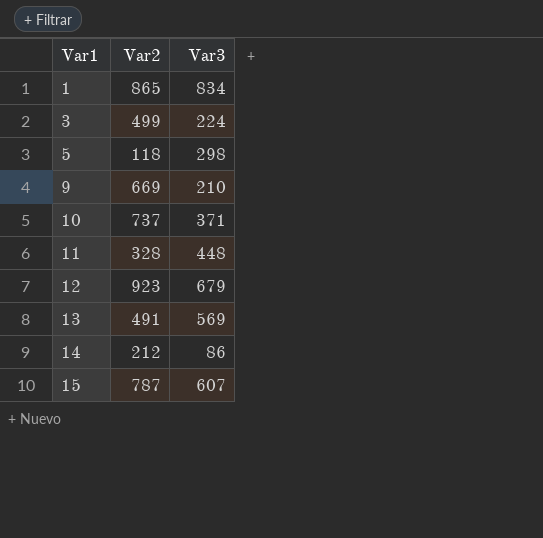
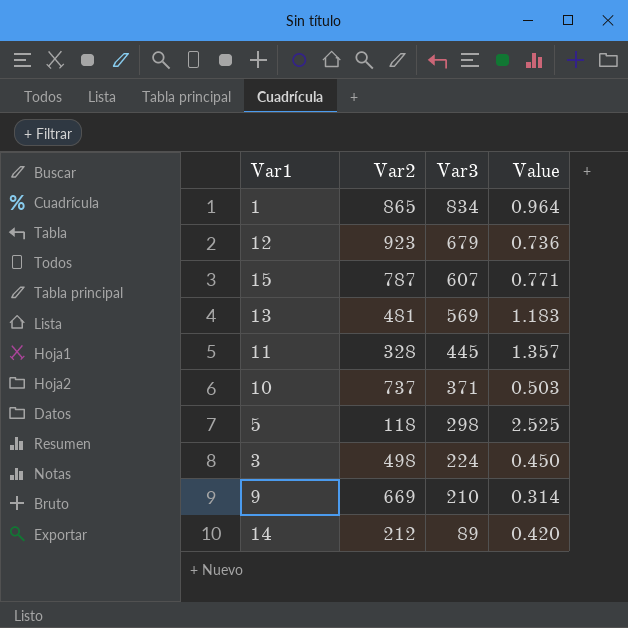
row order: Var1 ascending -> Var3 descending
column Value | formula: none -> [Var3] / [Var2]
13 | Var2: 491 -> 481
11 | Var3: 448 -> 445
3 | Var2: 499 -> 498
14 | Var3: 86 -> 89

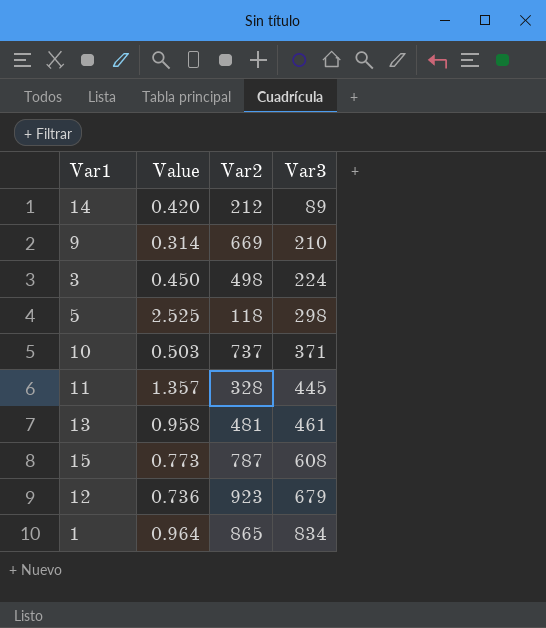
row order: Var3 descending -> Var3 ascending
column Value | position: 4 -> 2
13 | Value: 1.183 -> 0.958
13 | Var3: 569 -> 461
15 | Value: 0.771 -> 0.773
15 | Var3: 607 -> 608

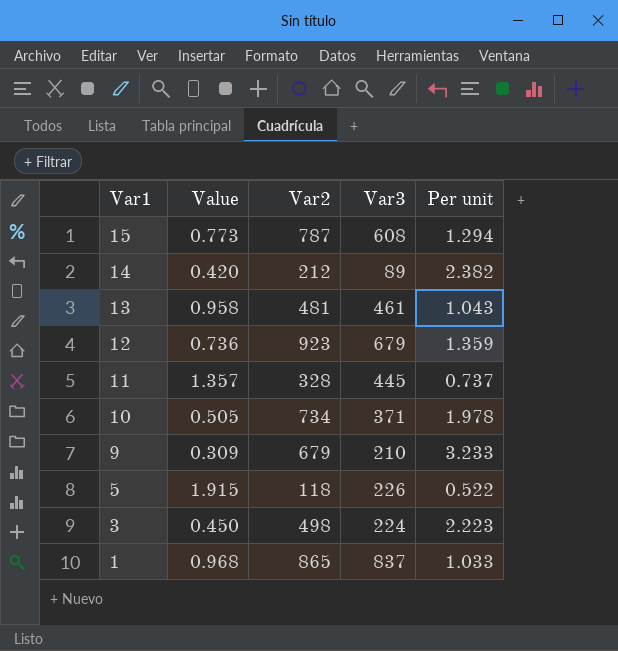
row order: Var3 ascending -> Var1 descending
column Per unit | formula: none -> [Var2] / [Var3]
10 | Value: 0.503 -> 0.505
10 | Var2: 737 -> 734
9 | Value: 0.314 -> 0.309
9 | Var2: 669 -> 679
5 | Value: 2.525 -> 1.915
5 | Var3: 298 -> 226
1 | Value: 0.964 -> 0.968
1 | Var3: 834 -> 837

